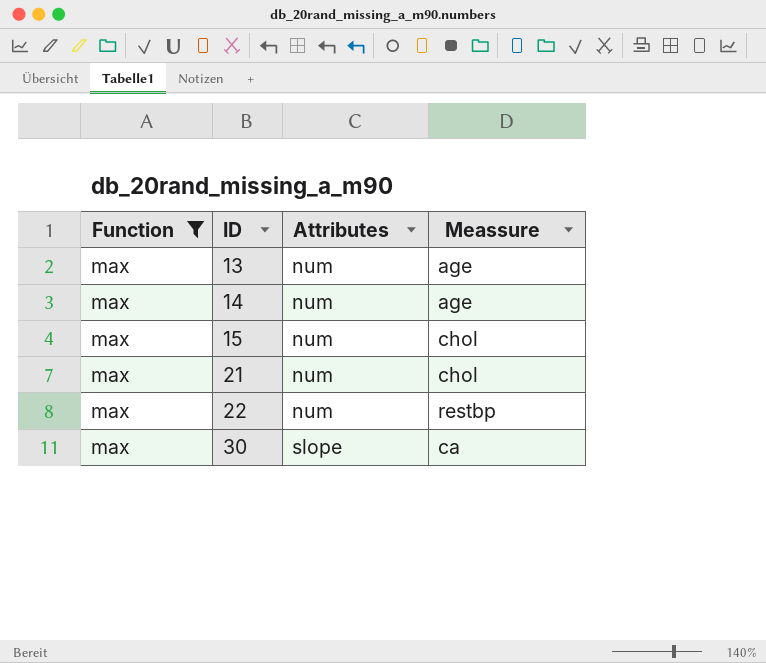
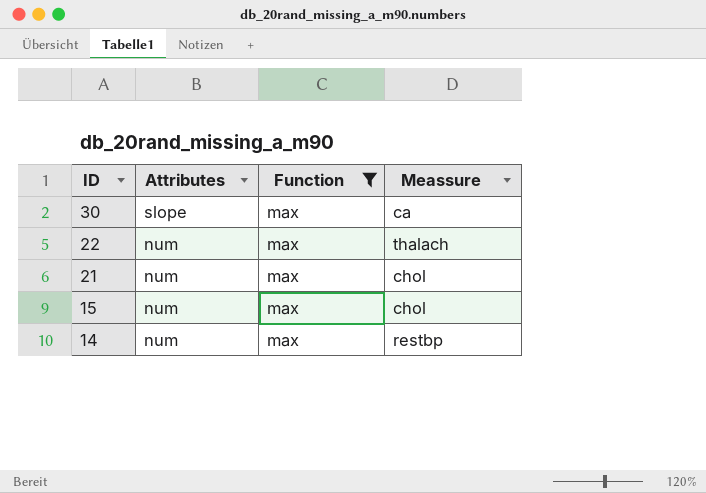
row order: ID ascending -> ID descending
column Function | position: 1 -> 3
row 13: max | num | age -> none
22 | Meassure: restbp -> thalach
14 | Meassure: age -> restbp

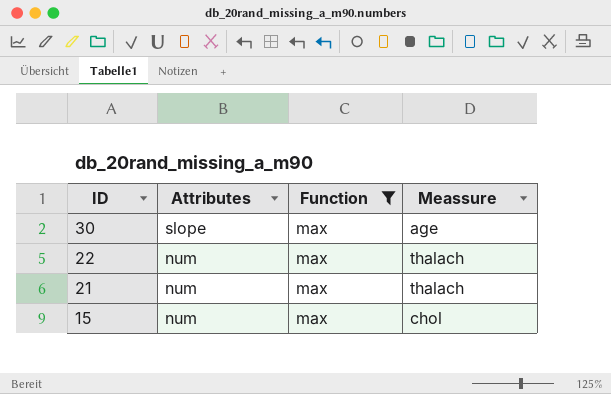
row 14: num | max | restbp -> none
30 | Meassure: ca -> age
21 | Meassure: chol -> thalach

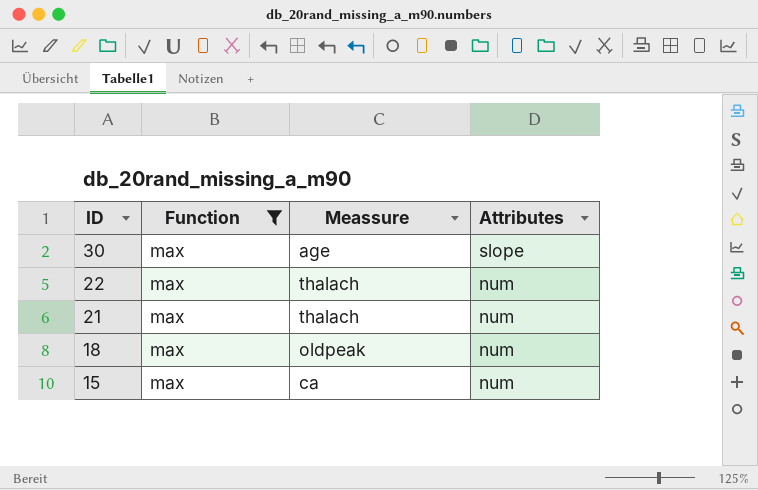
column Attributes | position: 2 -> 4
row 18: none -> max | oldpeak | num
15 | Meassure: chol -> ca

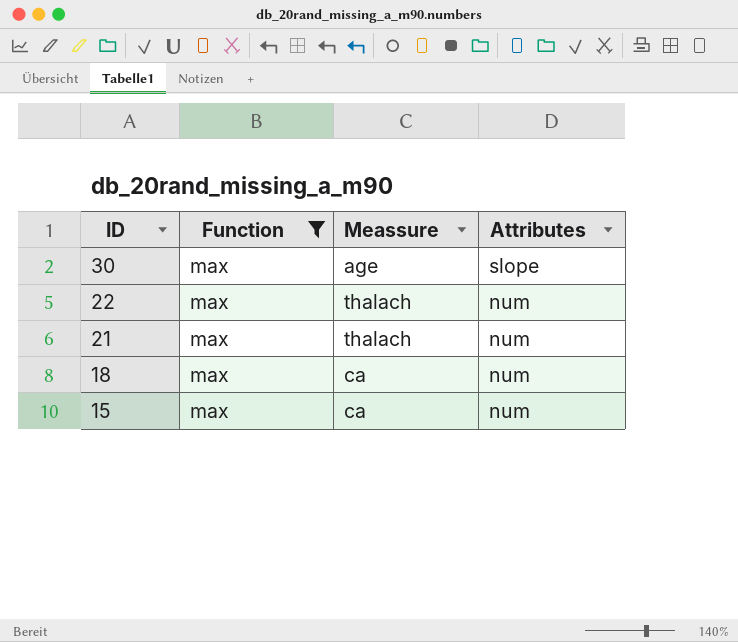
18 | Meassure: oldpeak -> ca

